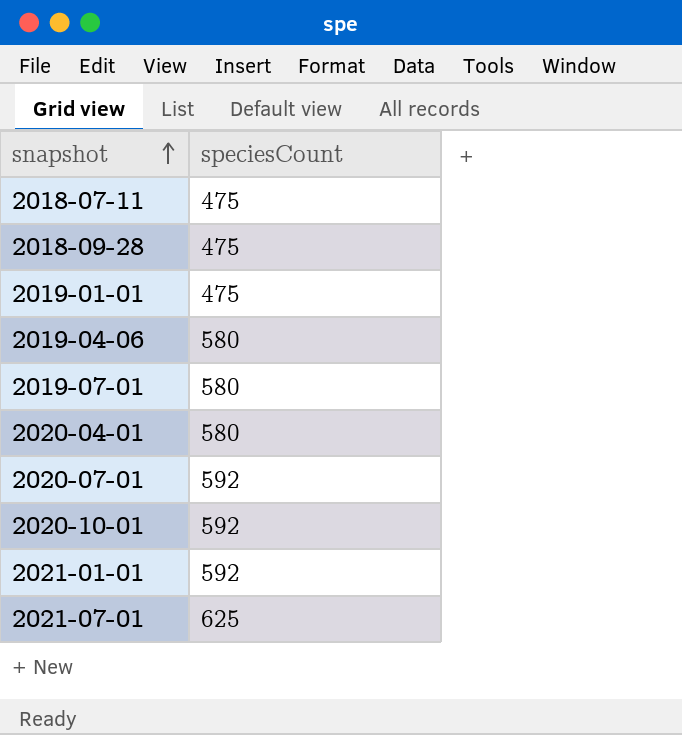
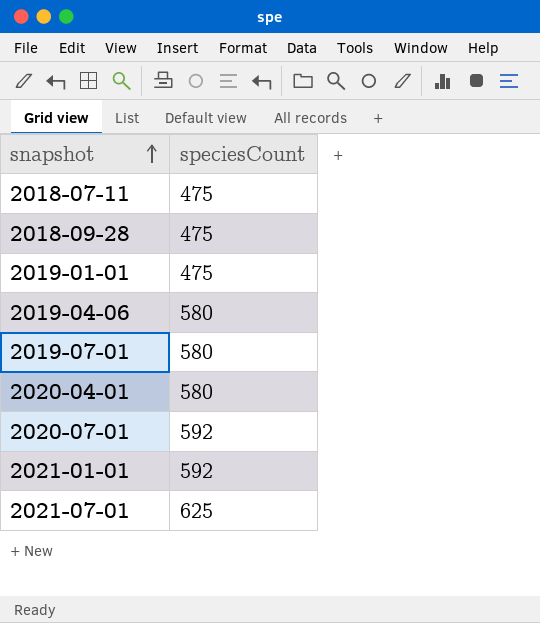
row 2020-10-01: 592 -> none

